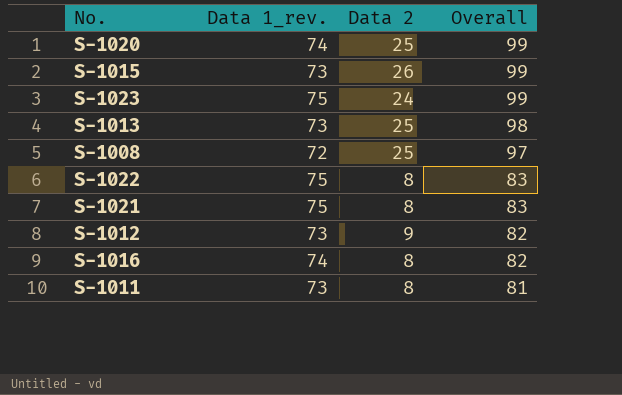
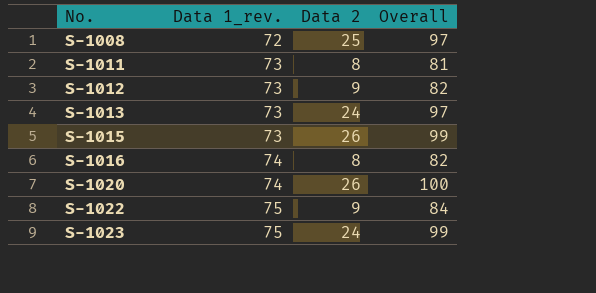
row order: Overall descending -> No. ascending
row S-1021: 75 | 8 | 83 -> none
S-1013 | Data 2: 25 -> 24
S-1013 | Overall: 98 -> 97
S-1020 | Data 2: 25 -> 26
S-1020 | Overall: 99 -> 100
S-1022 | Data 2: 8 -> 9
S-1022 | Overall: 83 -> 84

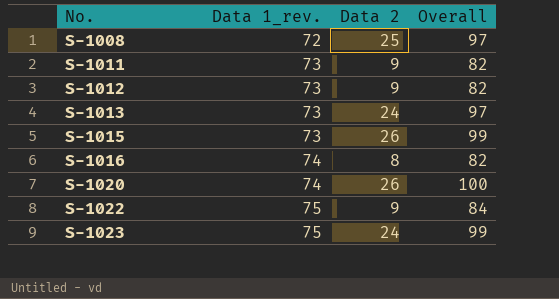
S-1011 | Data 2: 8 -> 9
S-1011 | Overall: 81 -> 82

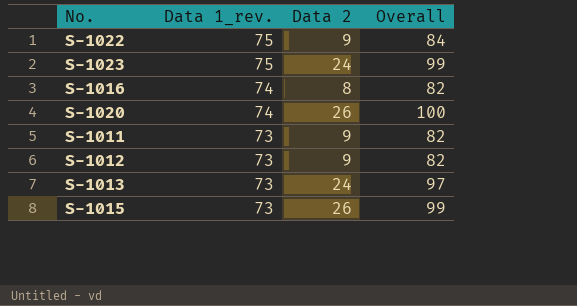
row order: No. ascending -> Data 1_rev. descending
row S-1008: 72 | 25 | 97 -> none

